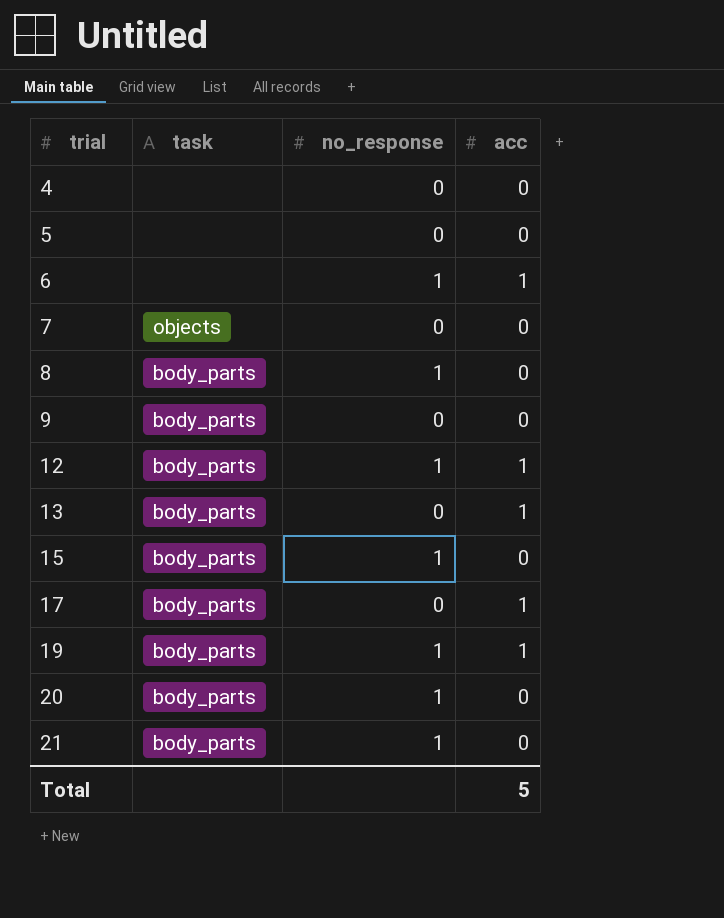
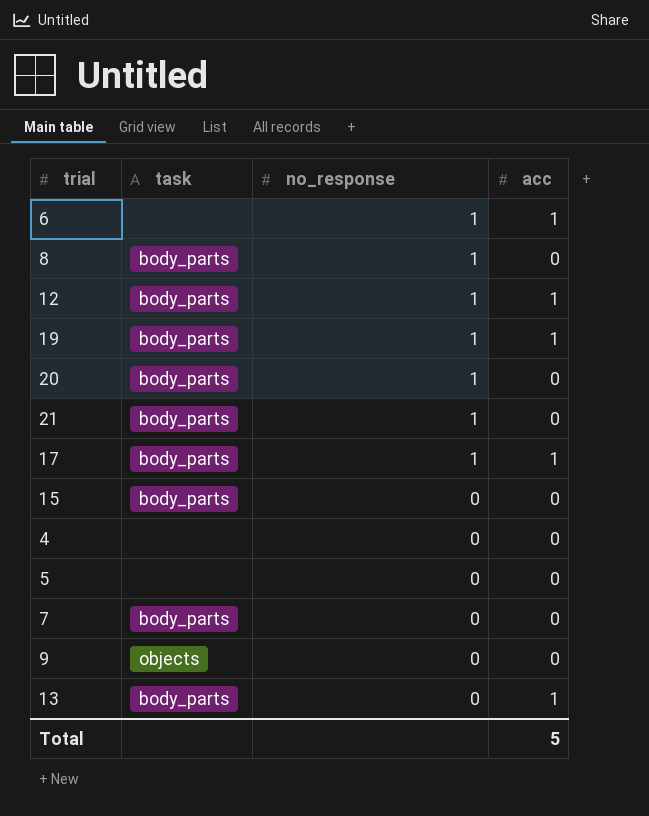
row order: trial ascending -> no_response descending
17 | no_response: 0 -> 1
15 | no_response: 1 -> 0
7 | task: objects -> body_parts
9 | task: body_parts -> objects

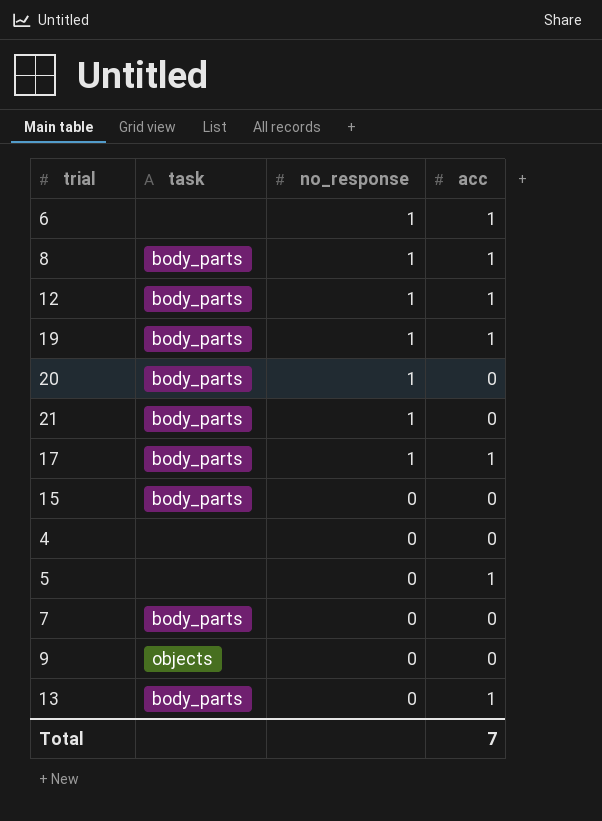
8 | acc: 0 -> 1
5 | acc: 0 -> 1
Total | acc: 5 -> 7

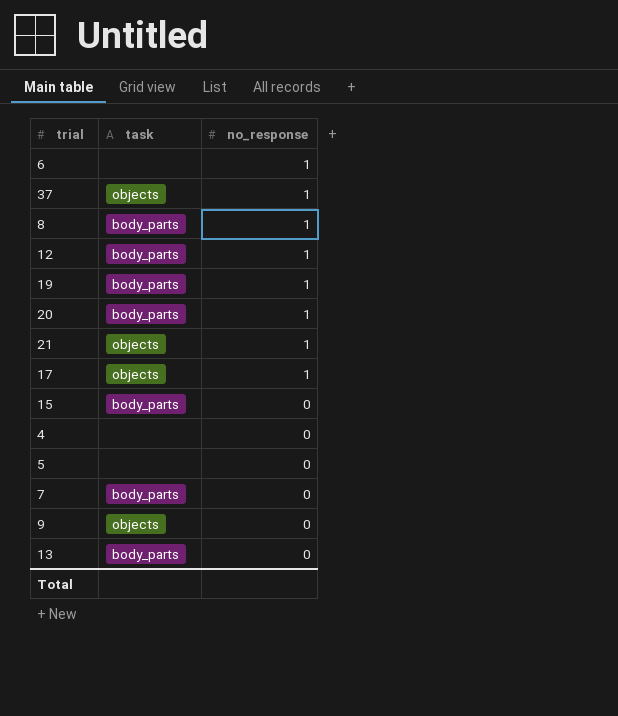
column acc | position: 4 -> none
row 37: none -> objects | 1
21 | task: body_parts -> objects
17 | task: body_parts -> objects

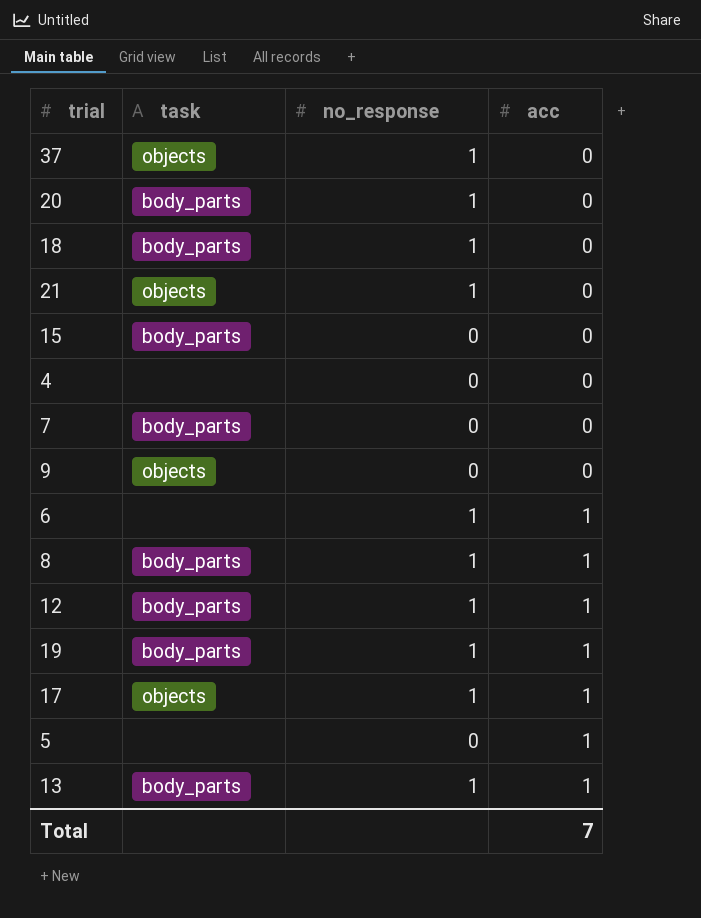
row order: no_response descending -> acc ascending
column acc | position: none -> 4
row 18: none -> body_parts | 1 | 0
13 | no_response: 0 -> 1

